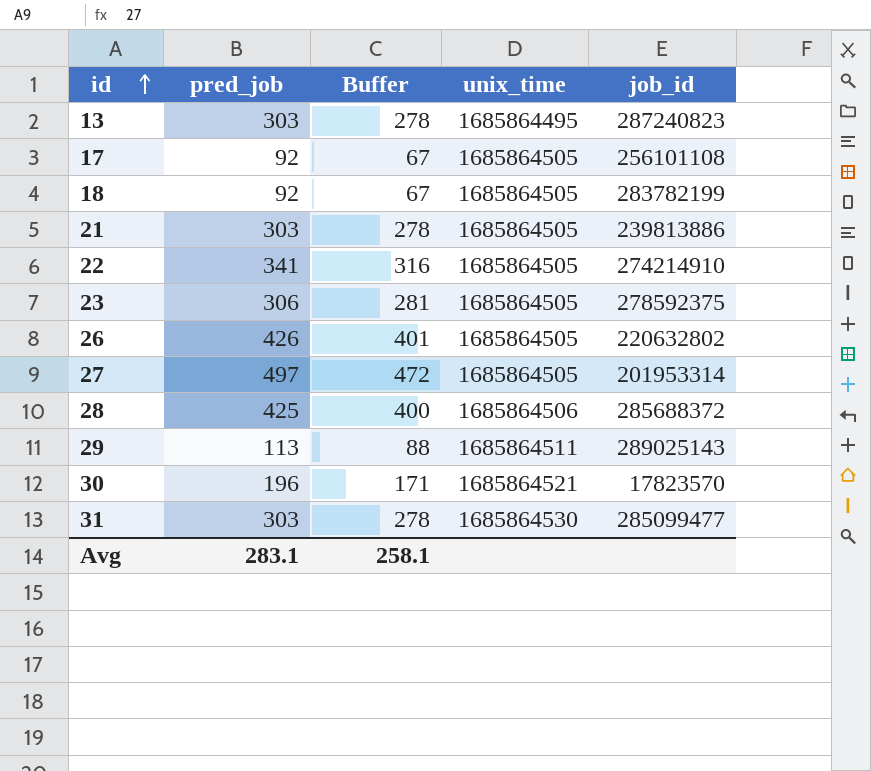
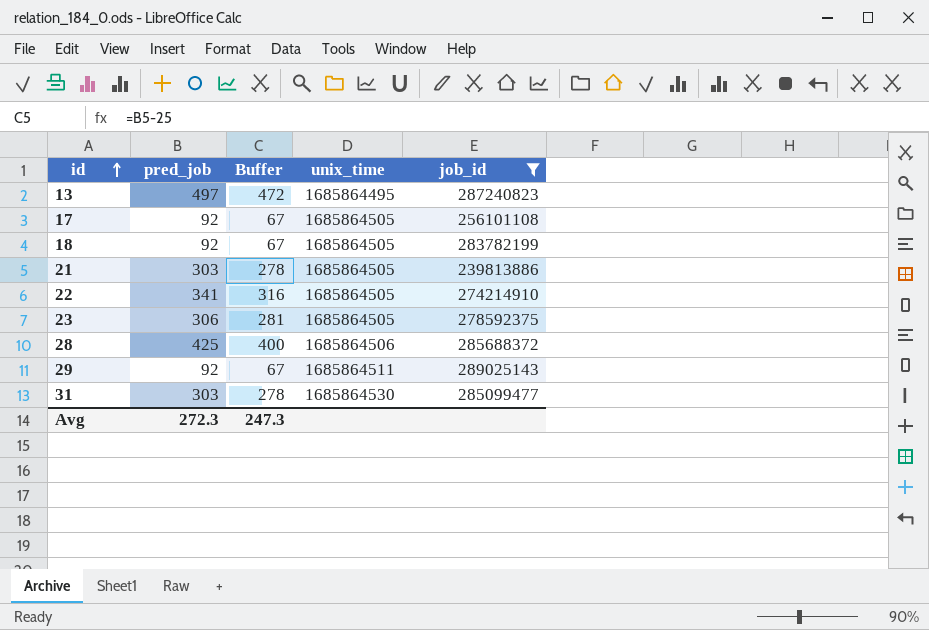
filter: none -> job_id >= 239813886
13 | pred_job: 303 -> 497
13 | Buffer: 278 -> 472
29 | pred_job: 113 -> 92
29 | Buffer: 88 -> 67
Avg | pred_job: 283.1 -> 272.3
Avg | Buffer: 258.1 -> 247.3

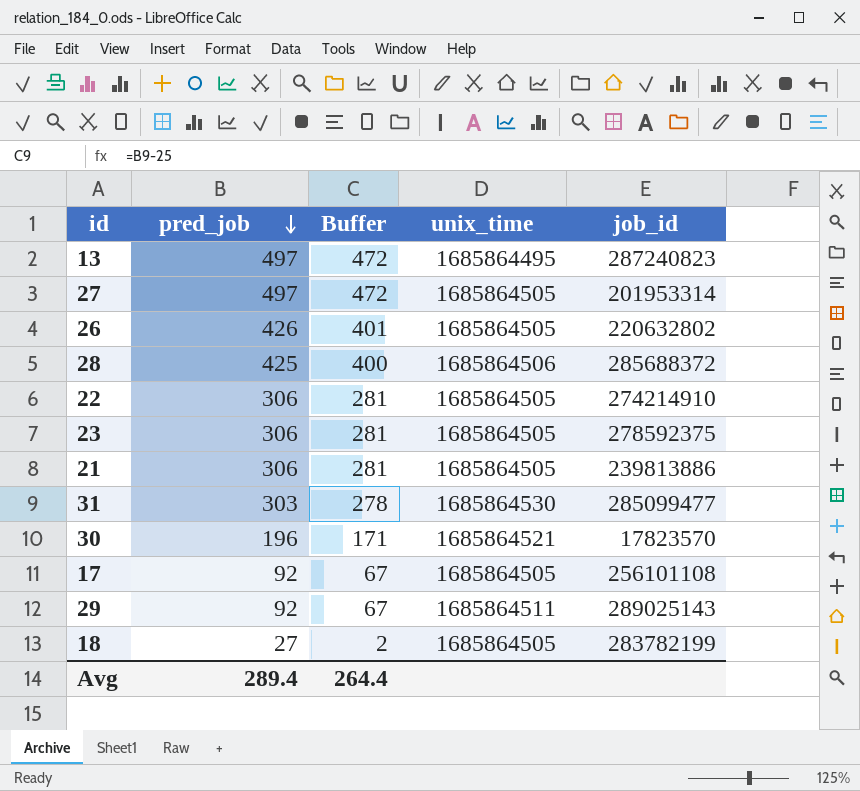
filter: job_id >= 239813886 -> none
row order: id ascending -> pred_job descending
22 | pred_job: 341 -> 306
22 | Buffer: 316 -> 281
21 | pred_job: 303 -> 306
21 | Buffer: 278 -> 281
18 | pred_job: 92 -> 27
18 | Buffer: 67 -> 2
Avg | pred_job: 272.3 -> 289.4
Avg | Buffer: 247.3 -> 264.4

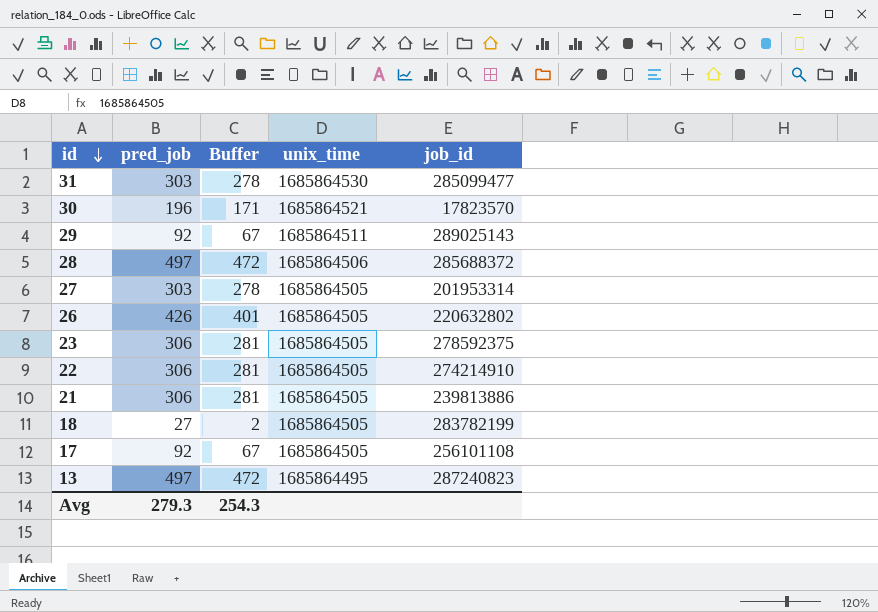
row order: pred_job descending -> id descending
28 | pred_job: 425 -> 497
28 | Buffer: 400 -> 472
27 | pred_job: 497 -> 303
27 | Buffer: 472 -> 278
Avg | pred_job: 289.4 -> 279.3
Avg | Buffer: 264.4 -> 254.3

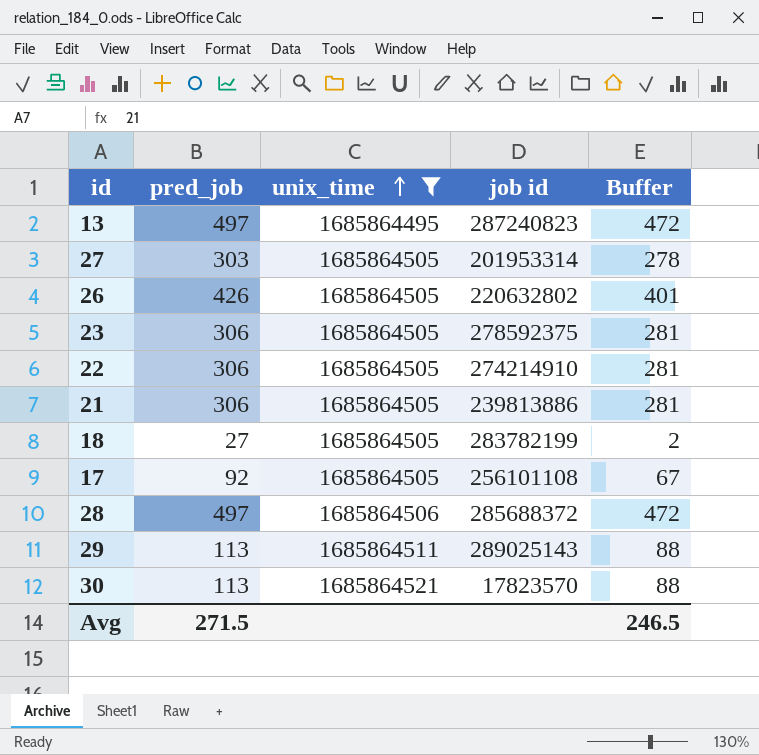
filter: none -> unix_time != 1685864530
row order: id descending -> unix_time ascending
column name: job_id -> job id
column Buffer | position: 3 -> 5
29 | pred_job: 92 -> 113
29 | Buffer: 67 -> 88
30 | pred_job: 196 -> 113
30 | Buffer: 171 -> 88
Avg | pred_job: 279.3 -> 271.5
Avg | Buffer: 254.3 -> 246.5

